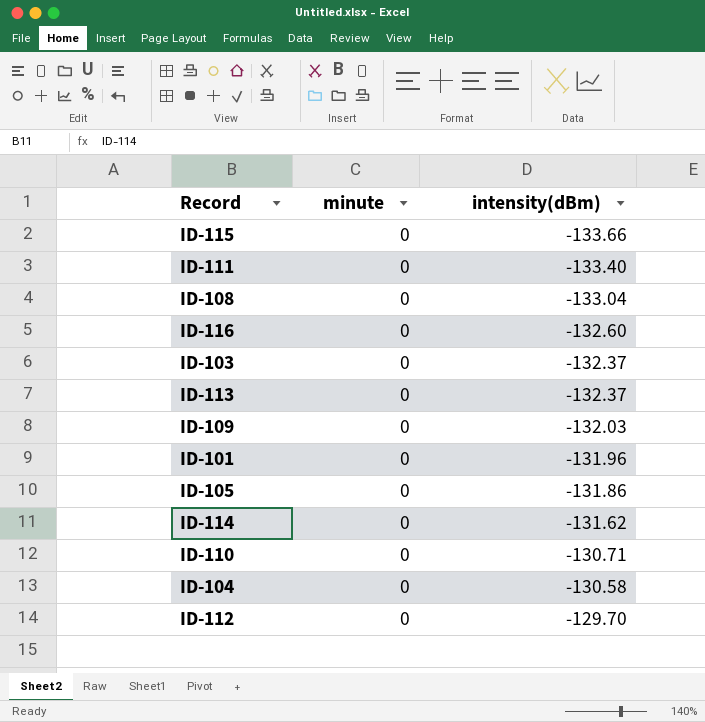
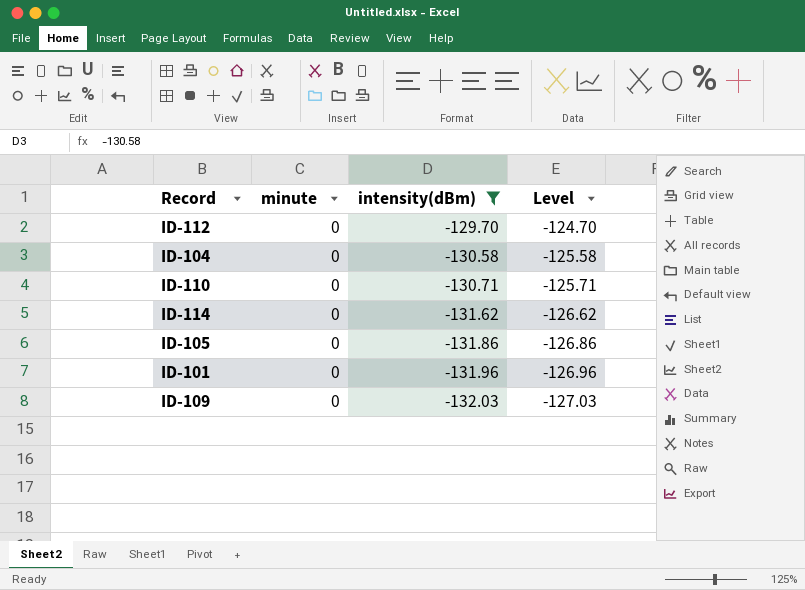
filter: none -> intensity(dBm) >= -132.03
row order: intensity(dBm) ascending -> intensity(dBm) descending
column Level | formula: none -> [intensity(dBm)] + 5

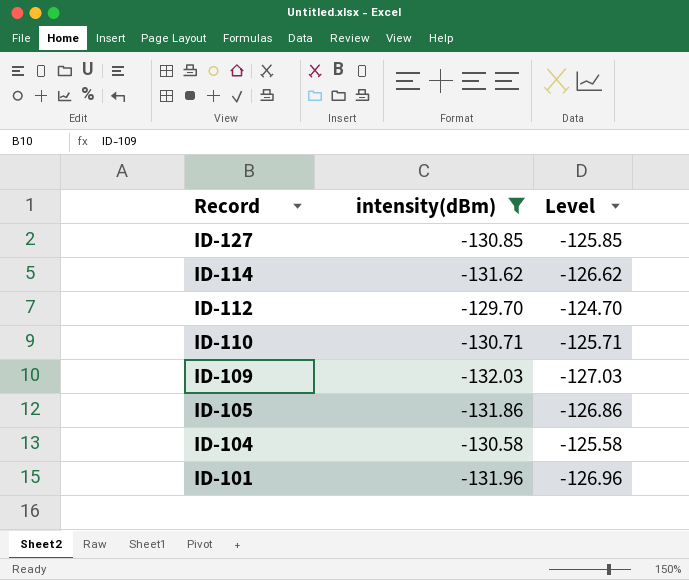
row order: intensity(dBm) descending -> Record descending
column minute | position: 2 -> none
row ID-127: none -> -130.85 | -125.85

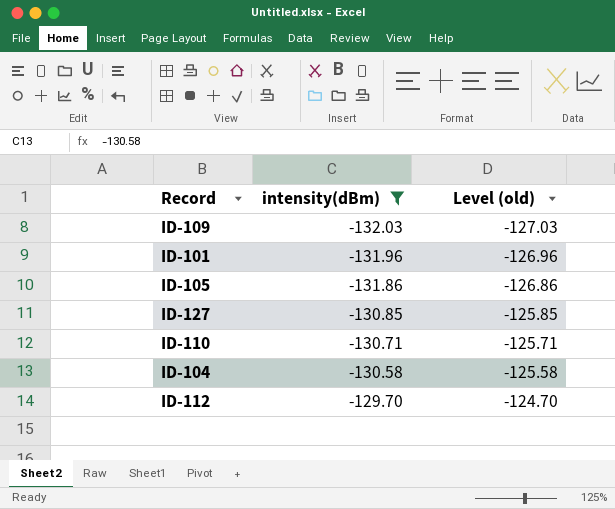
row order: Record descending -> intensity(dBm) ascending
column name: Level -> Level (old)
row ID-114: -131.62 | -126.62 -> none

